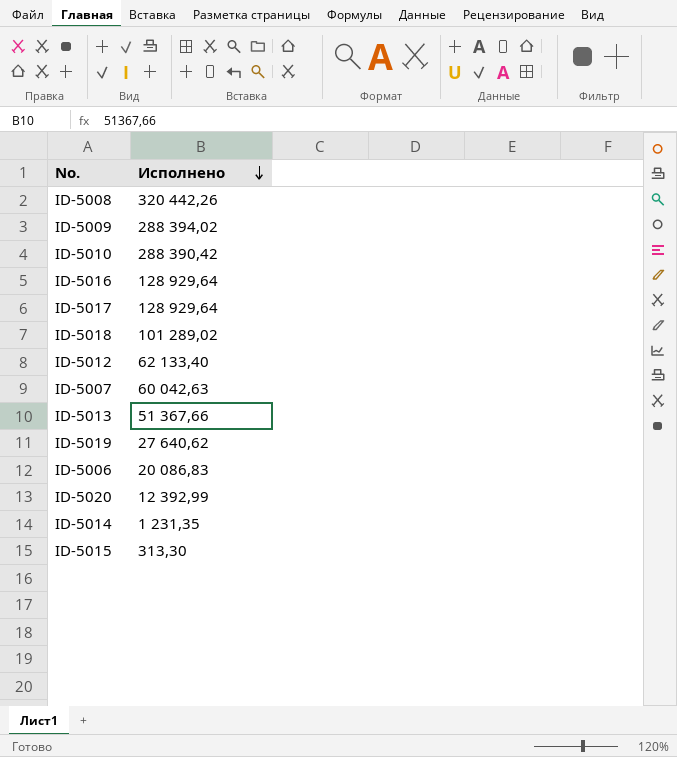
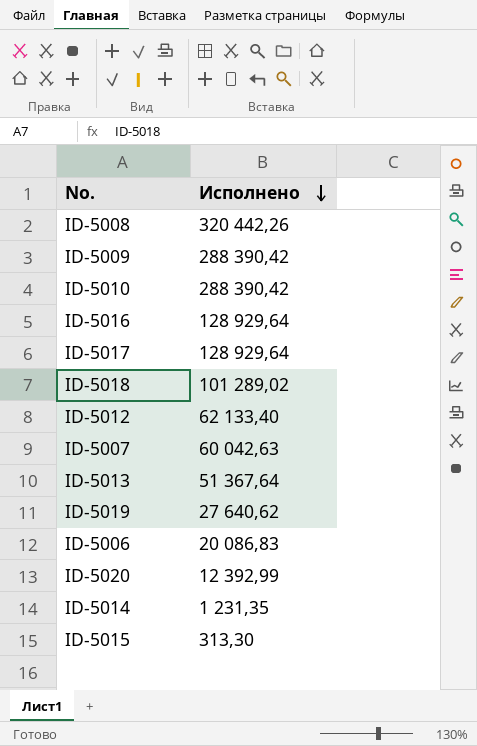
ID-5009 | Исполнено: 288 394,02 -> 288 390,42
ID-5013 | Исполнено: 51 367,66 -> 51 367,64

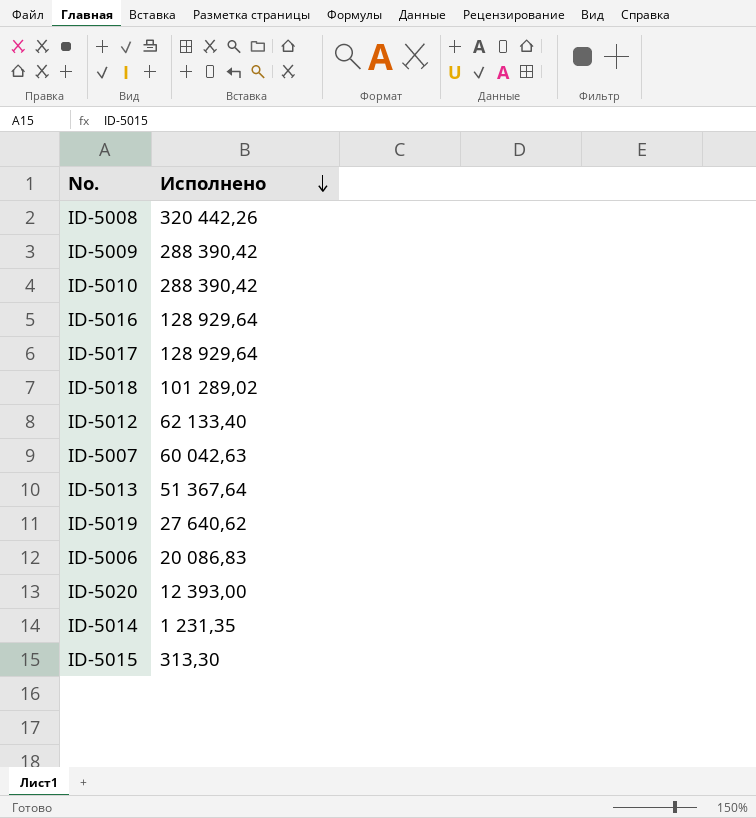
ID-5020 | Исполнено: 12 392,99 -> 12 393,00

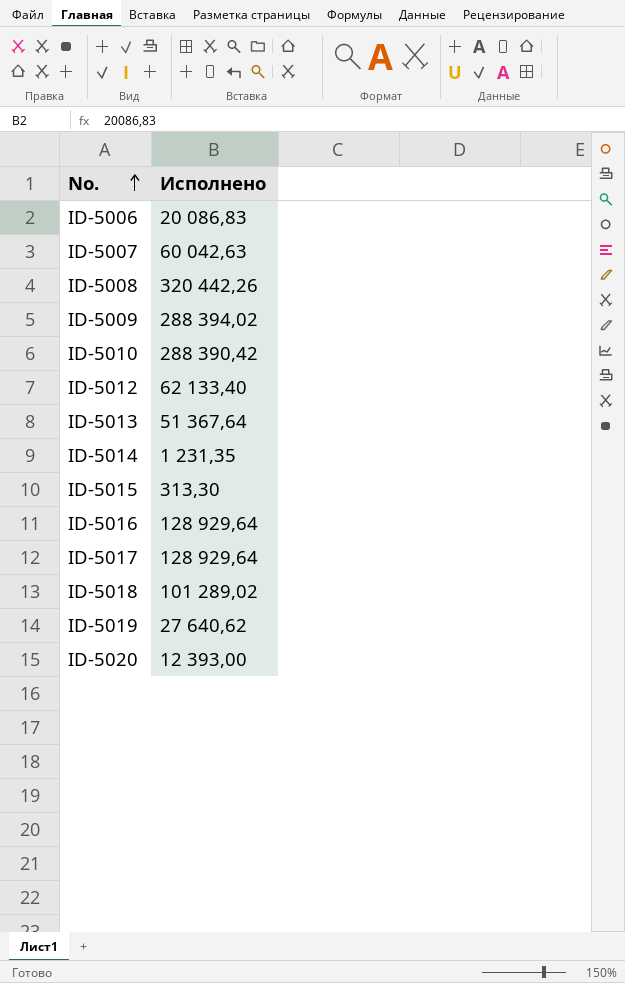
row order: Исполнено descending -> No. ascending
ID-5009 | Исполнено: 288 390,42 -> 288 394,02

